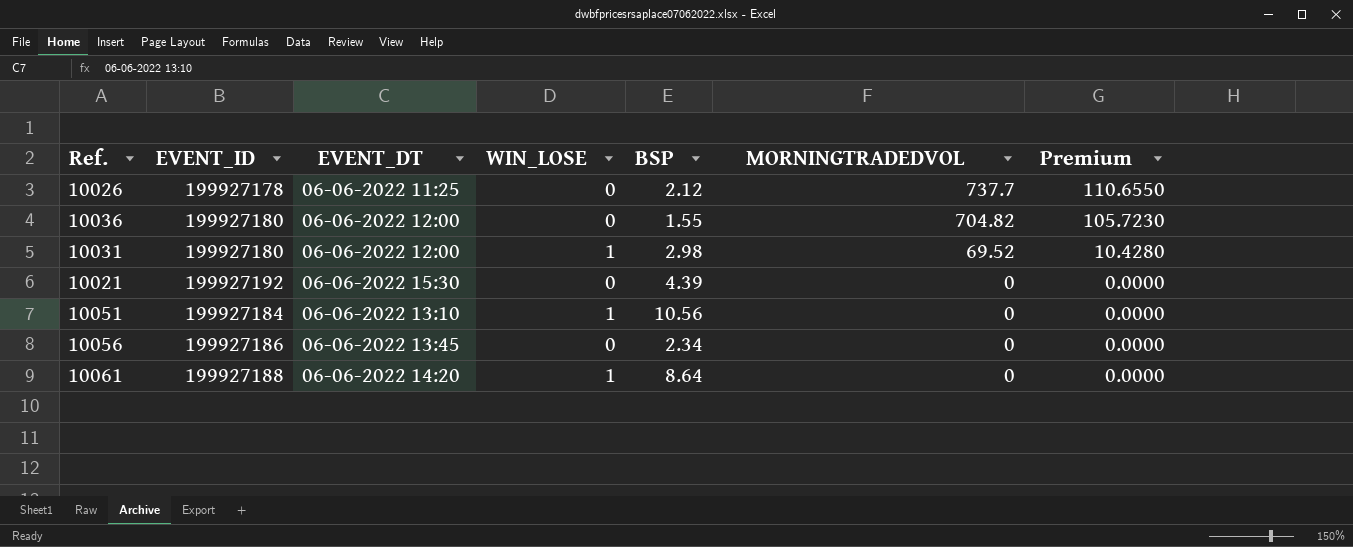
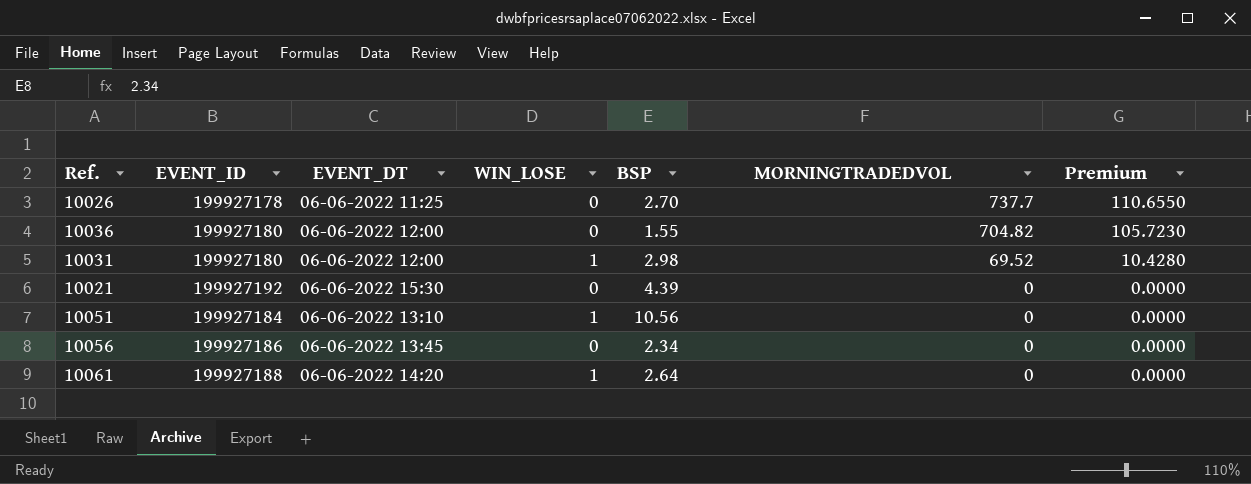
10026 | BSP: 2.12 -> 2.70
10061 | BSP: 8.64 -> 2.64

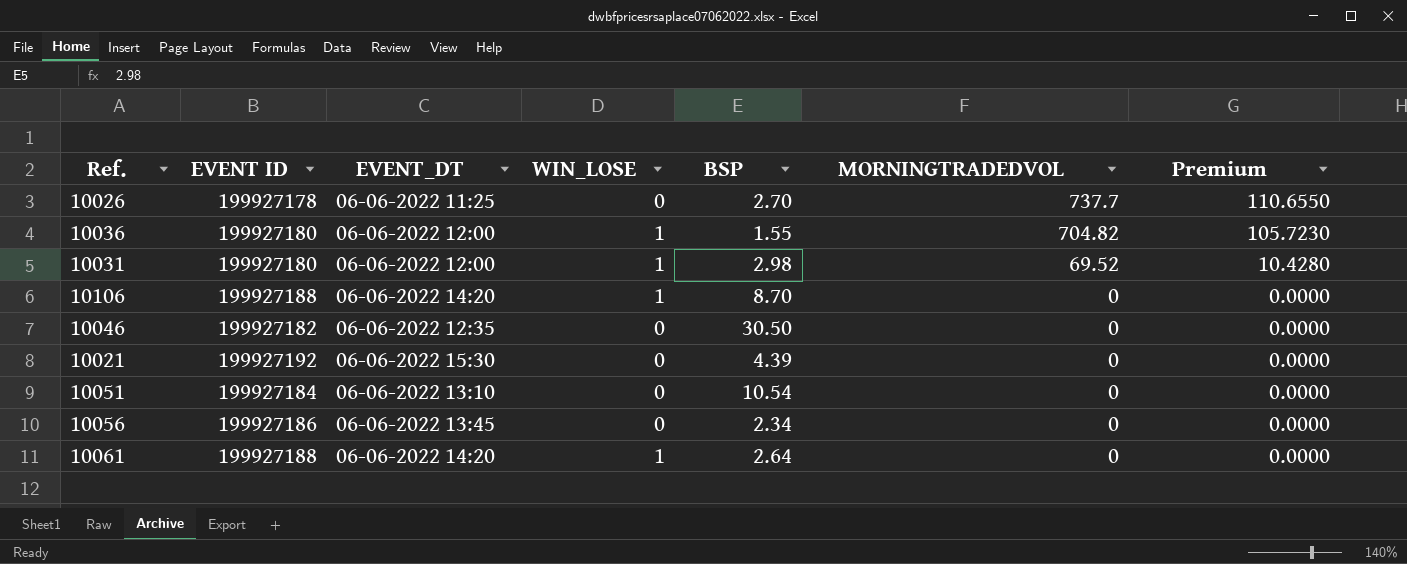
column name: EVENT_ID -> EVENT ID
10036 | WIN_LOSE: 0 -> 1
row 10106: none -> 199927188 | 06-06-2022 14:20 | 1 | 8.70 | 0 | 0.0000
row 10046: none -> 199927182 | 06-06-2022 12:35 | 0 | 30.50 | 0 | 0.0000
10051 | WIN_LOSE: 1 -> 0
10051 | BSP: 10.56 -> 10.54

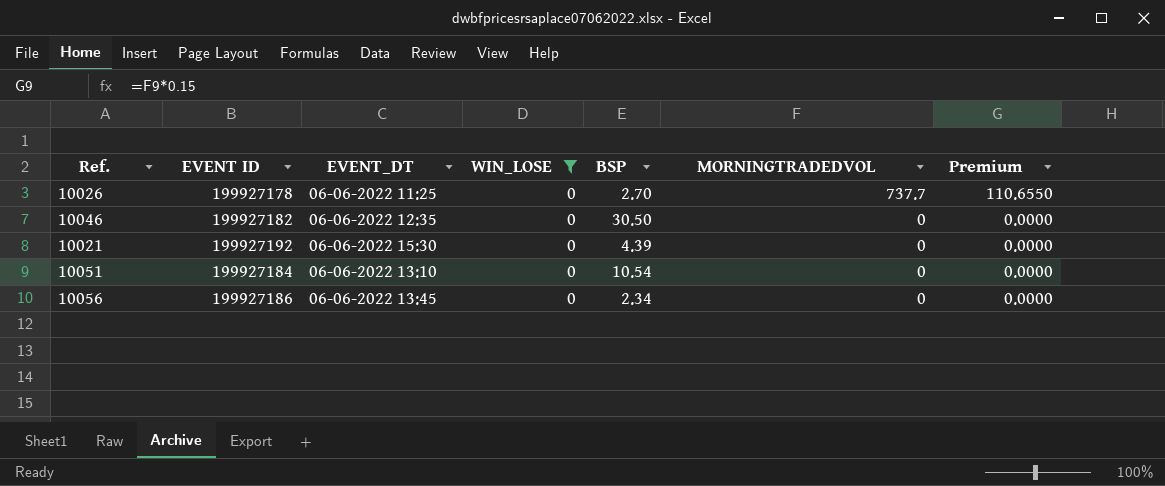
filter: none -> WIN_LOSE = 0

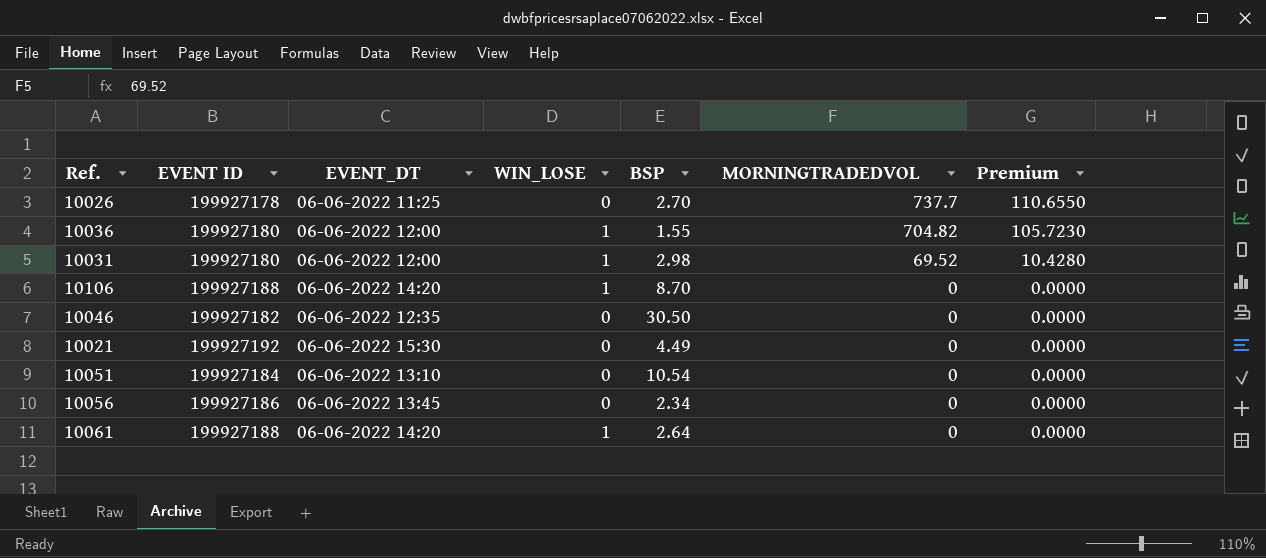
filter: WIN_LOSE = 0 -> none
10021 | BSP: 4.39 -> 4.49

